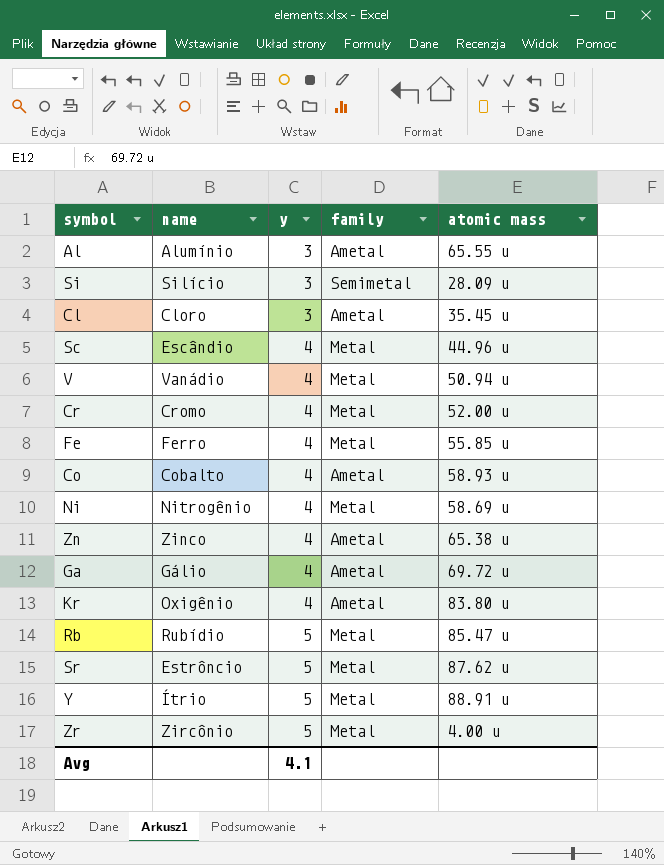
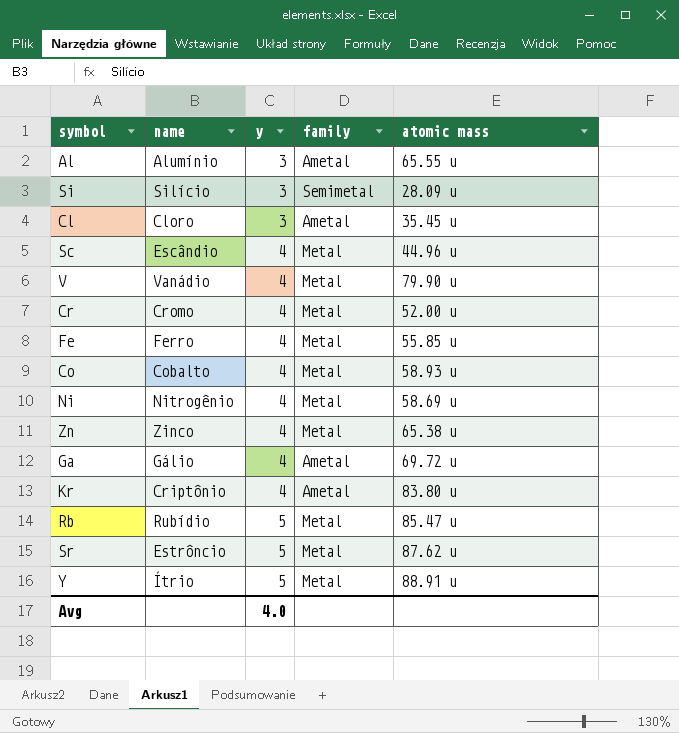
row Zr: Zircônio | 5 | Metal | 4.00 u -> none
V | atomic mass: 50.94 u -> 79.90 u
Co | family: Ametal -> Metal
Zn | family: Ametal -> Metal
Kr | name: Oxigênio -> Criptônio
Avg | y: 4.1 -> 4.0

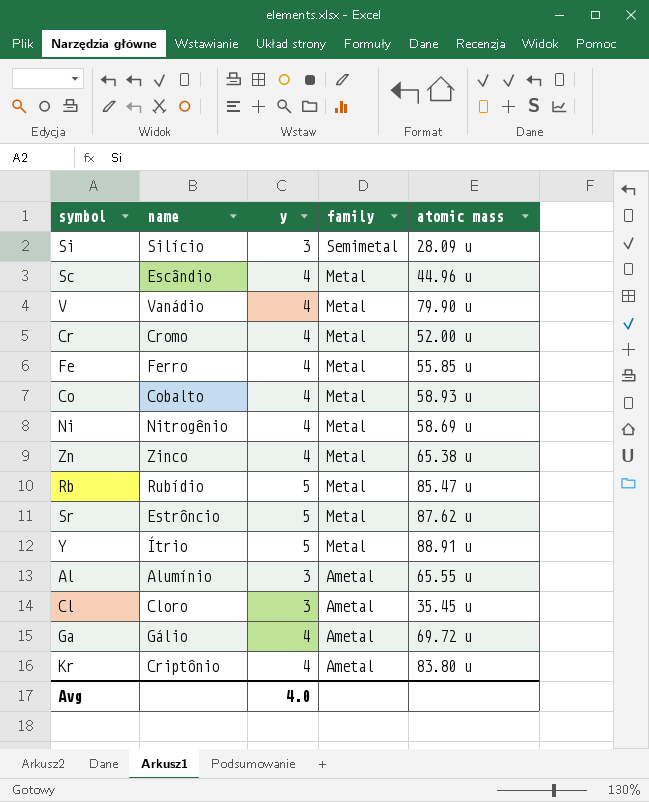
row order: y ascending -> family descending

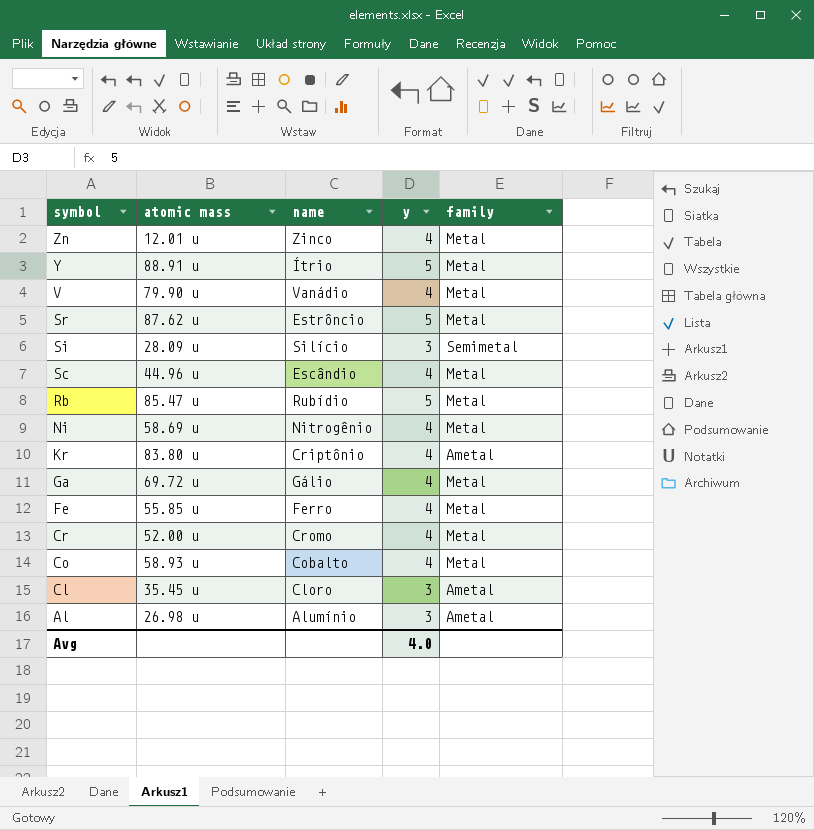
row order: family descending -> symbol descending
column atomic mass | position: 5 -> 2
Zn | atomic mass: 65.38 u -> 12.01 u
Ga | family: Ametal -> Metal
Al | atomic mass: 65.55 u -> 26.98 u

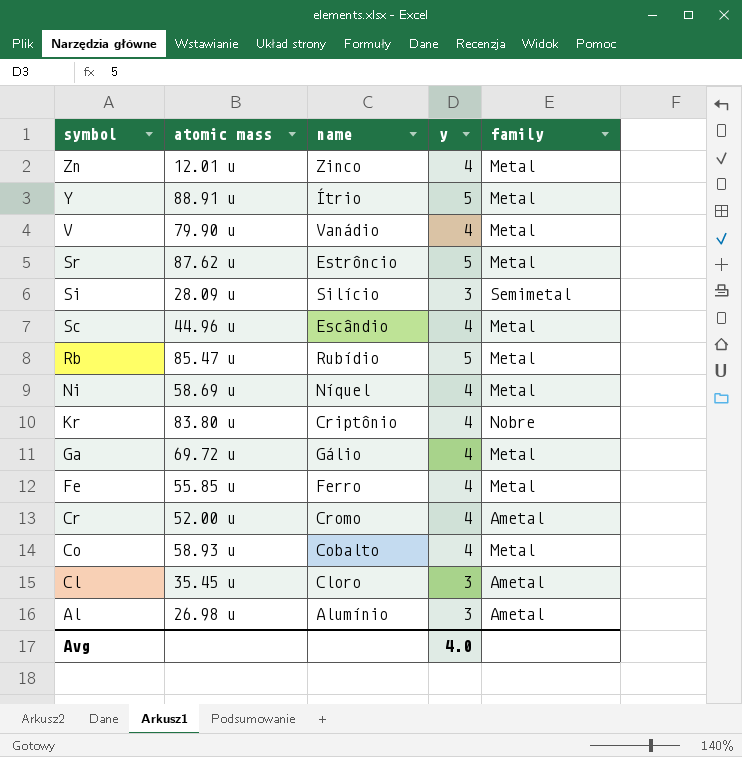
Ni | name: Nitrogênio -> Níquel
Kr | family: Ametal -> Nobre
Cr | family: Metal -> Ametal

